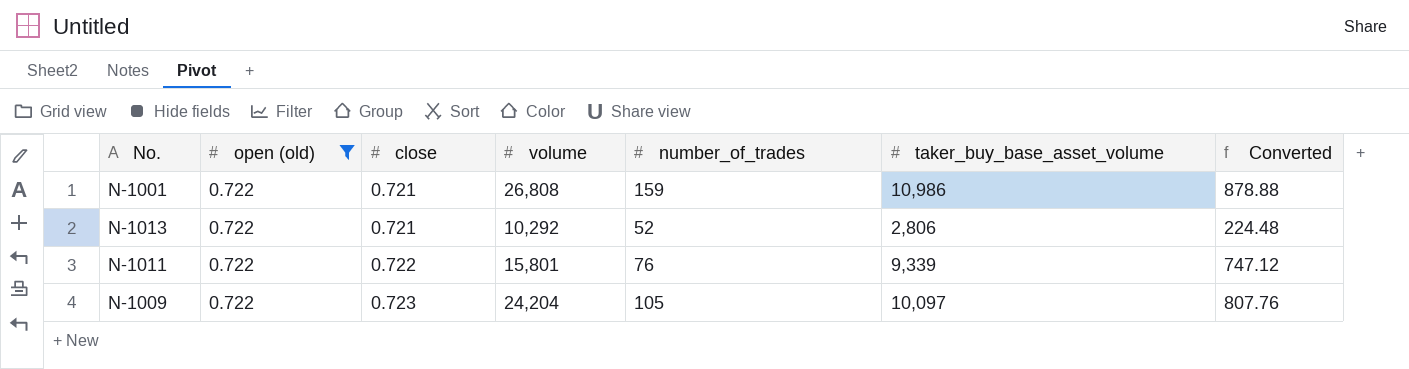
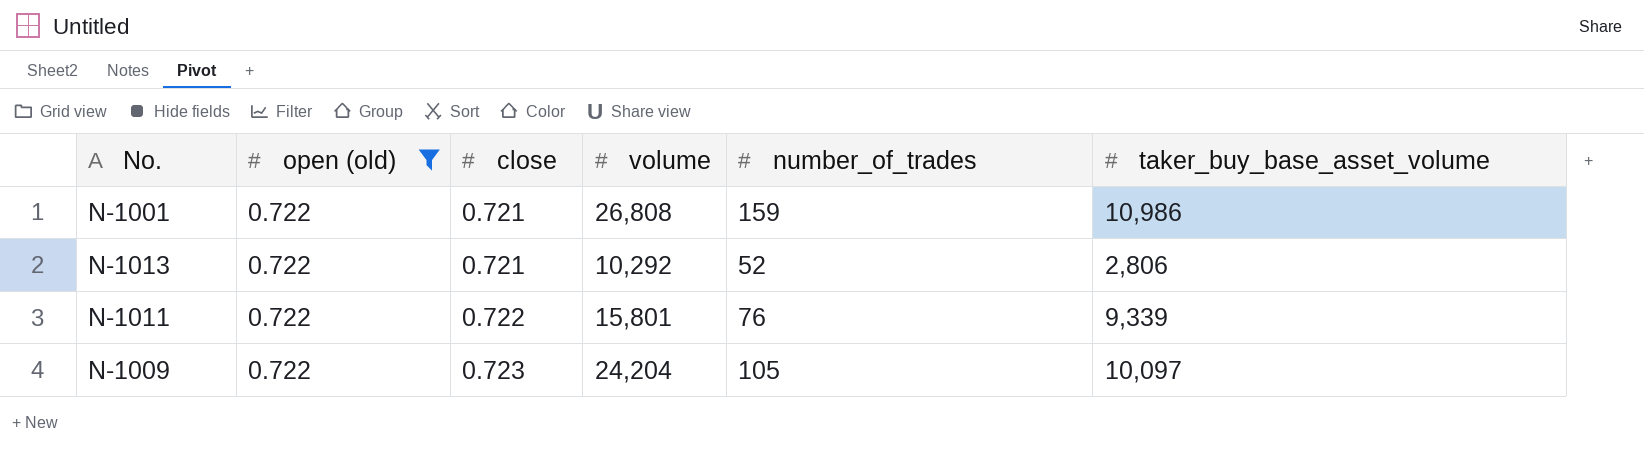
column Converted | formula: [taker_buy_base_asset_volume] * 0.08 -> none

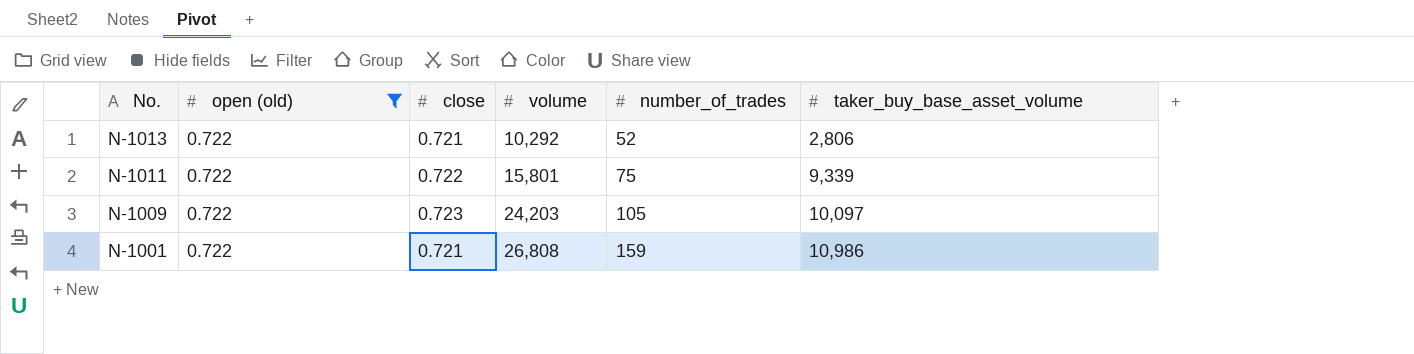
row order: close ascending -> No. descending
N-1011 | number_of_trades: 76 -> 75
N-1009 | volume: 24,204 -> 24,203

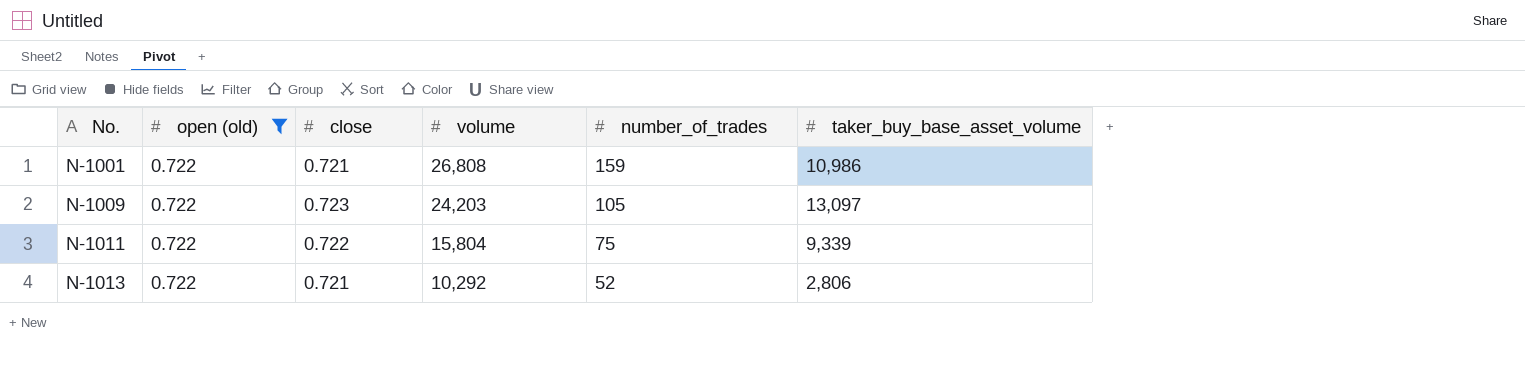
row order: No. descending -> No. ascending
N-1009 | taker_buy_base_asset_volume: 10,097 -> 13,097
N-1011 | volume: 15,801 -> 15,804

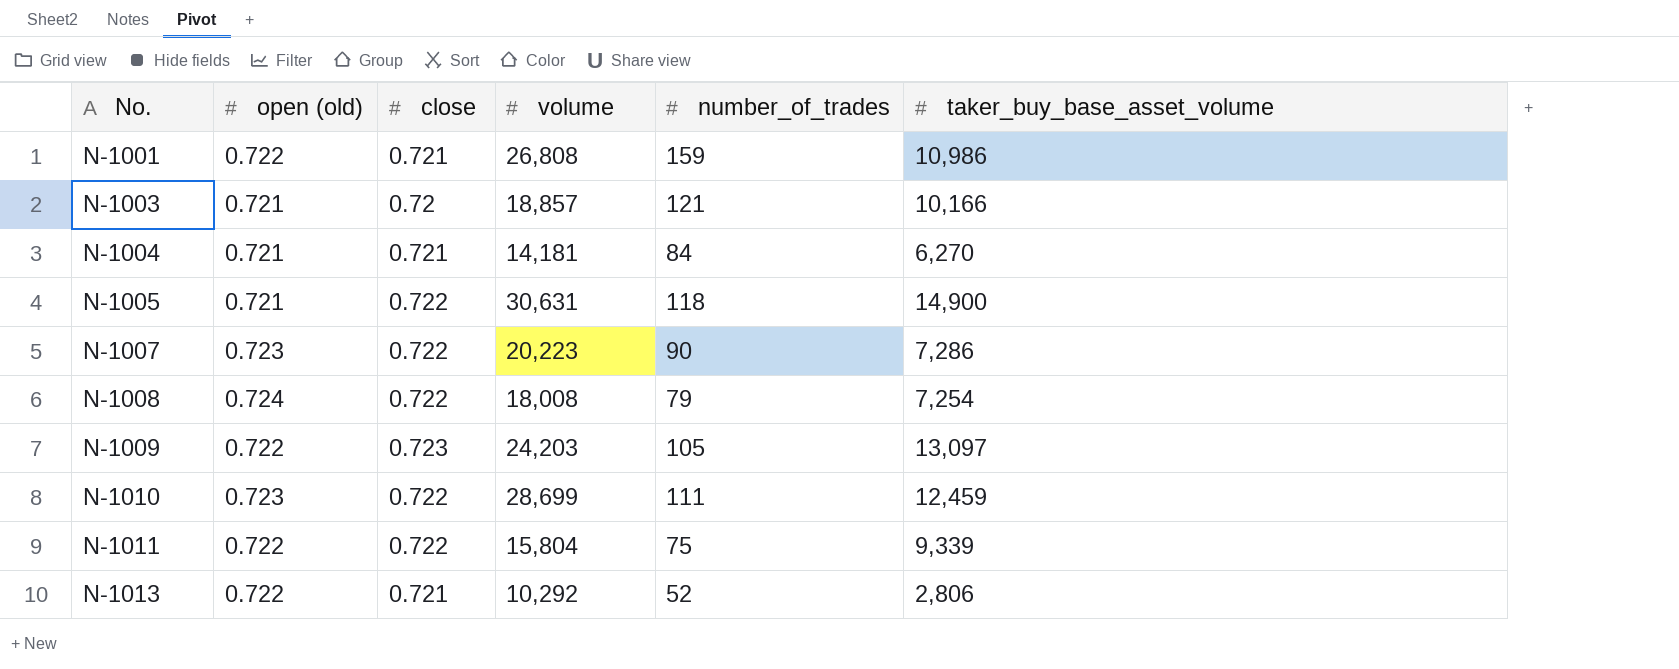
filter: open (old) = 0.722 -> none

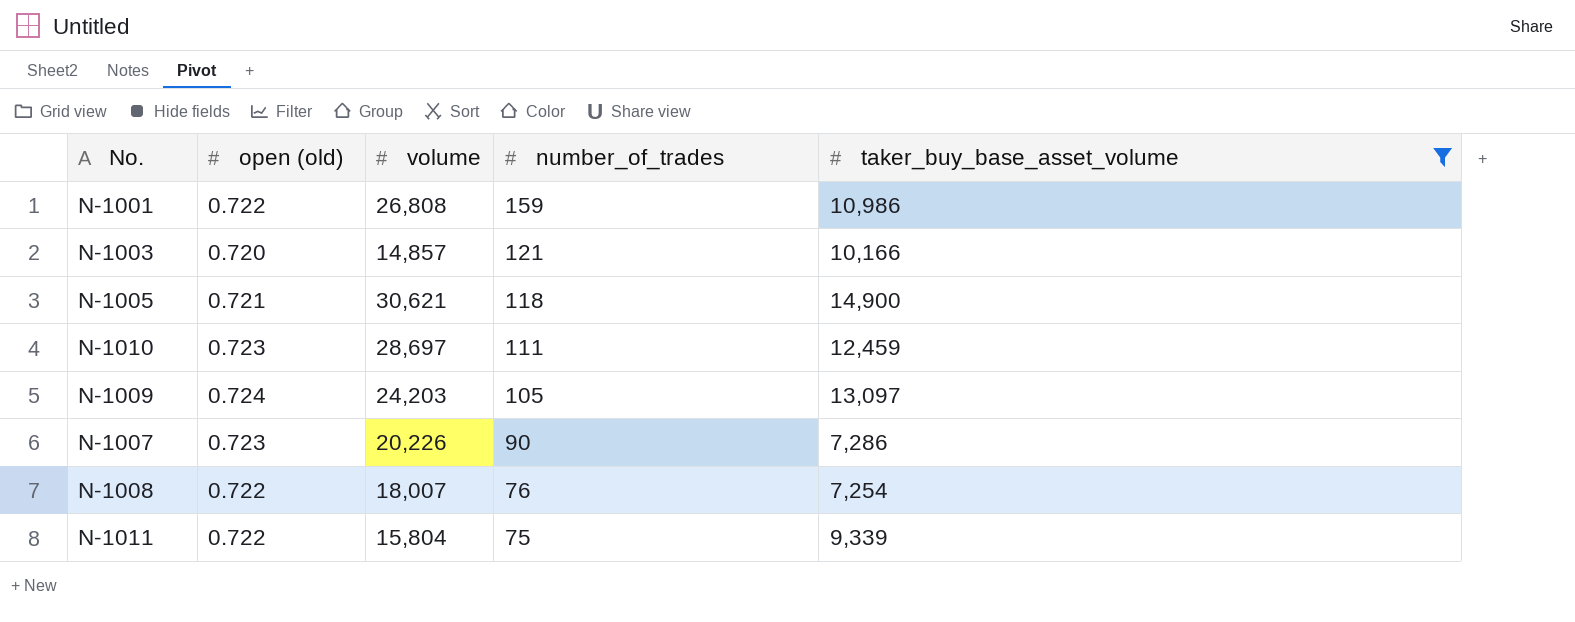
filter: none -> taker_buy_base_asset_volume >= 7,254
row order: No. ascending -> number_of_trades descending
column close | position: 3 -> none
N-1003 | open (old): 0.721 -> 0.720
N-1003 | volume: 18,857 -> 14,857
N-1005 | volume: 30,631 -> 30,621
N-1010 | volume: 28,699 -> 28,697
N-1009 | open (old): 0.722 -> 0.724
N-1007 | volume: 20,223 -> 20,226
N-1008 | open (old): 0.724 -> 0.722
N-1008 | volume: 18,008 -> 18,007
N-1008 | number_of_trades: 79 -> 76

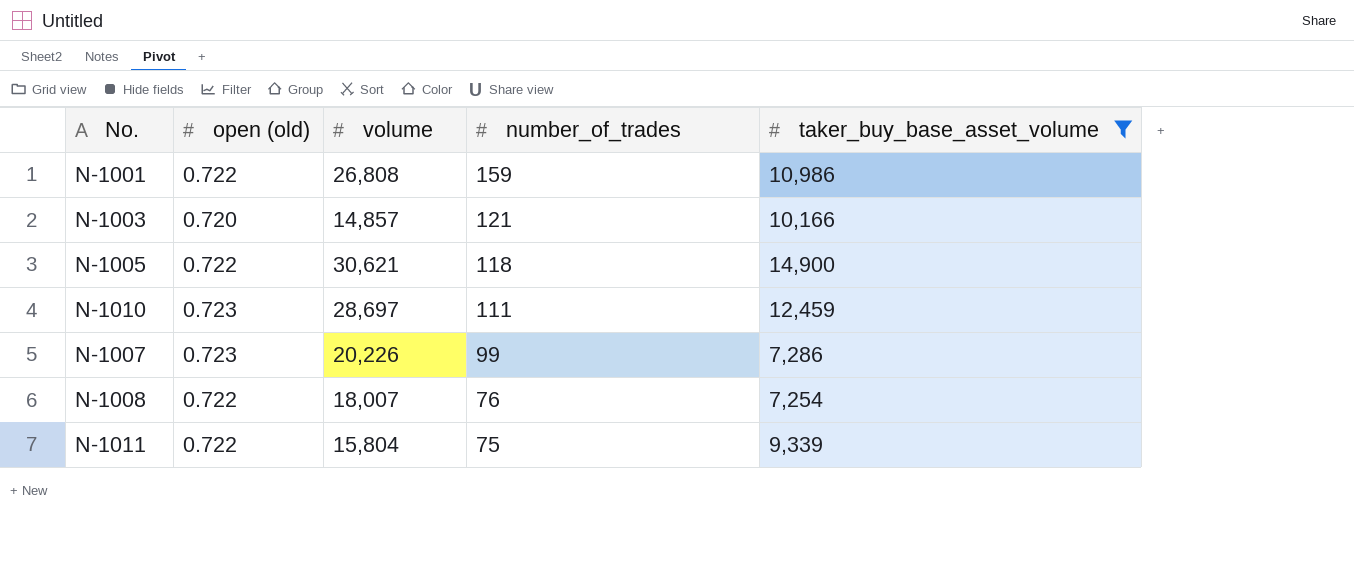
row N-1009: 0.724 | 24,203 | 105 | 13,097 -> none
N-1005 | open (old): 0.721 -> 0.722
N-1007 | number_of_trades: 90 -> 99

